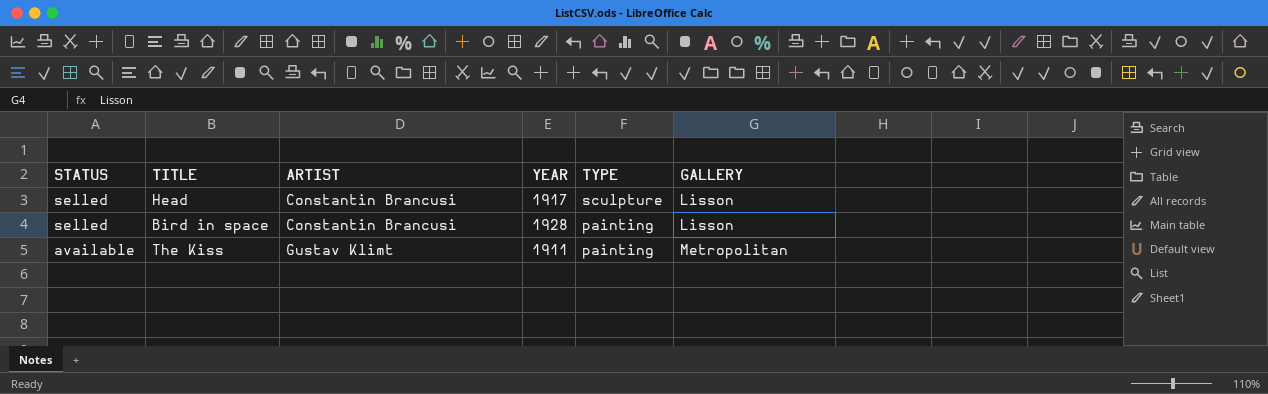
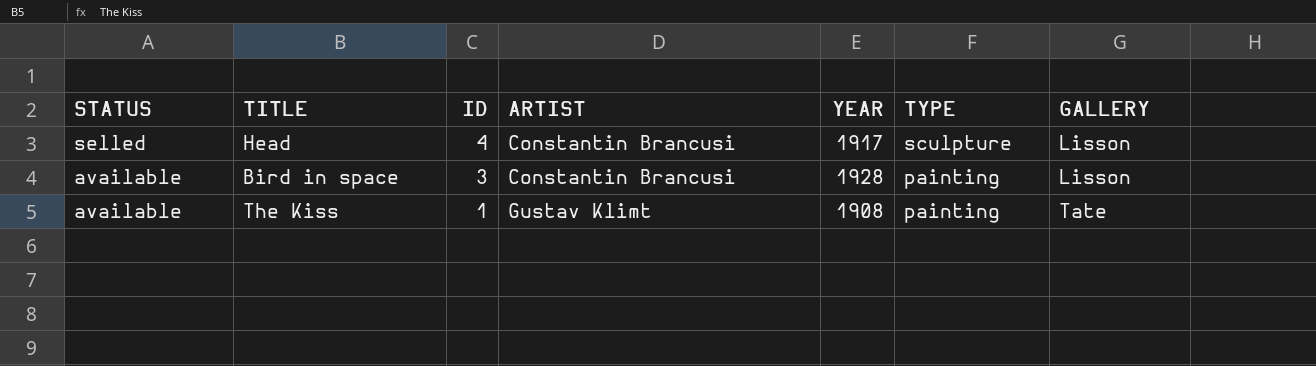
column ID | position: none -> 3
Bird in space | STATUS: selled -> available
The Kiss | YEAR: 1911 -> 1908
The Kiss | GALLERY: Metropolitan -> Tate

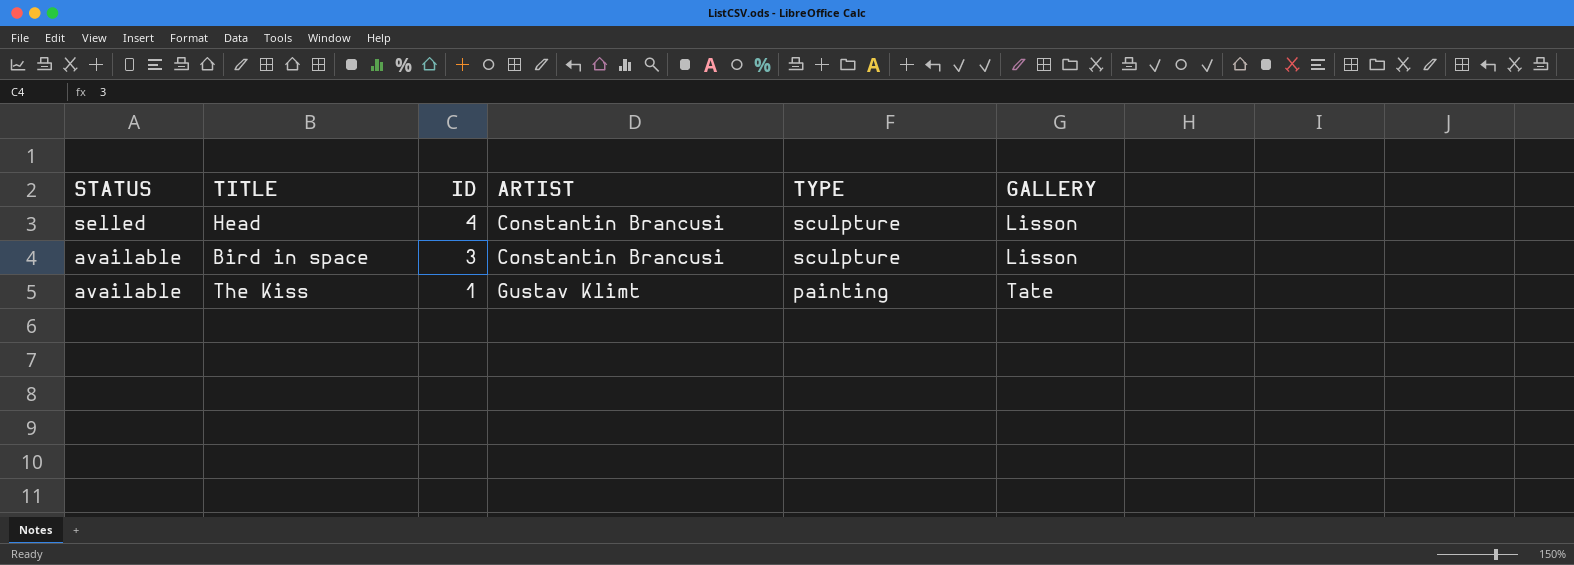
column YEAR | position: 5 -> none
Bird in space | TYPE: painting -> sculpture

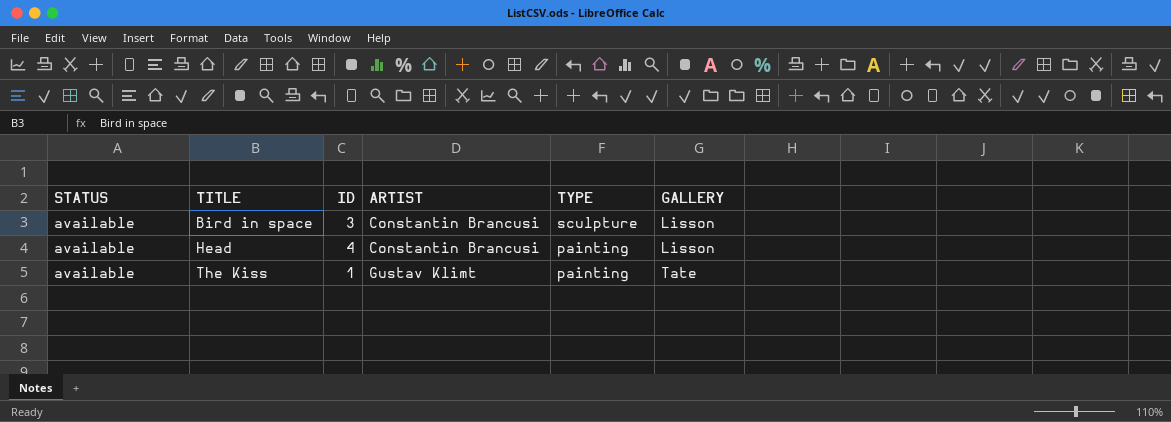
row order: STATUS descending -> TITLE ascending
Head | STATUS: selled -> available
Head | TYPE: sculpture -> painting

